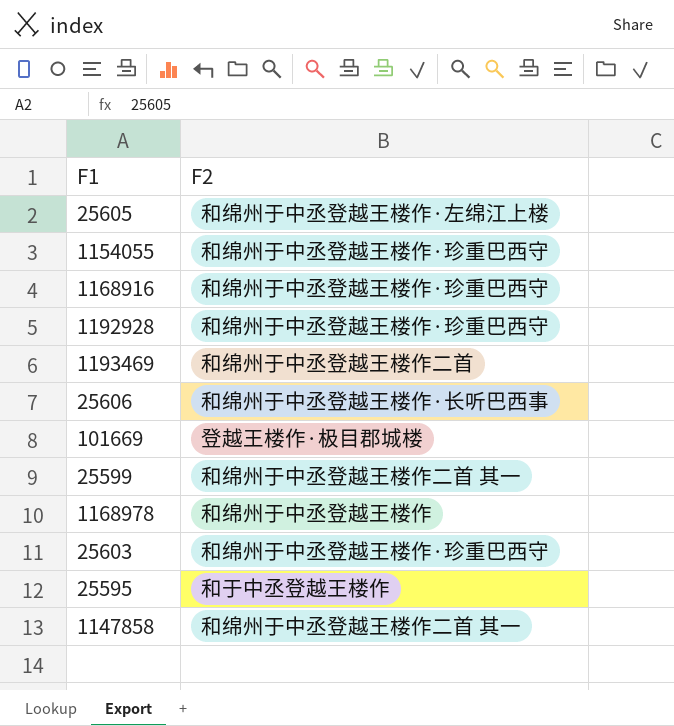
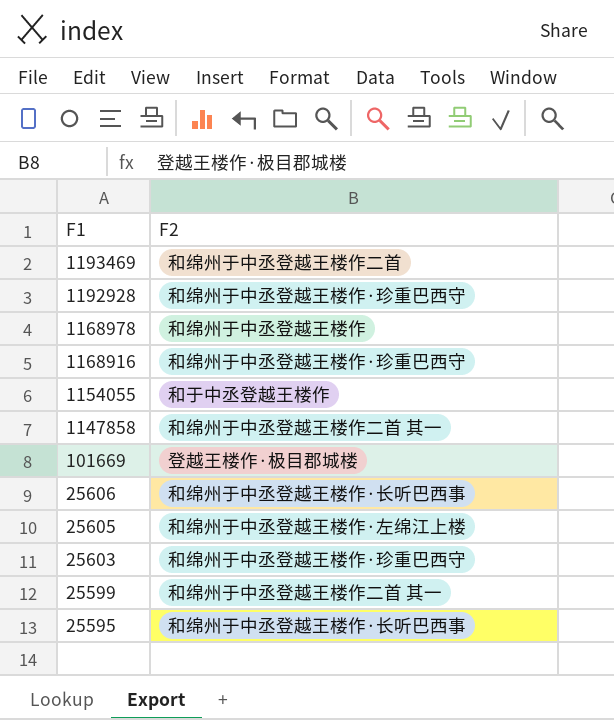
row order: none -> F1 descending
1154055 | F2: 和绵州于中丞登越王楼作·珍重巴西守 -> 和于中丞登越王楼作
25595 | F2: 和于中丞登越王楼作 -> 和绵州于中丞登越王楼作·长听巴西事

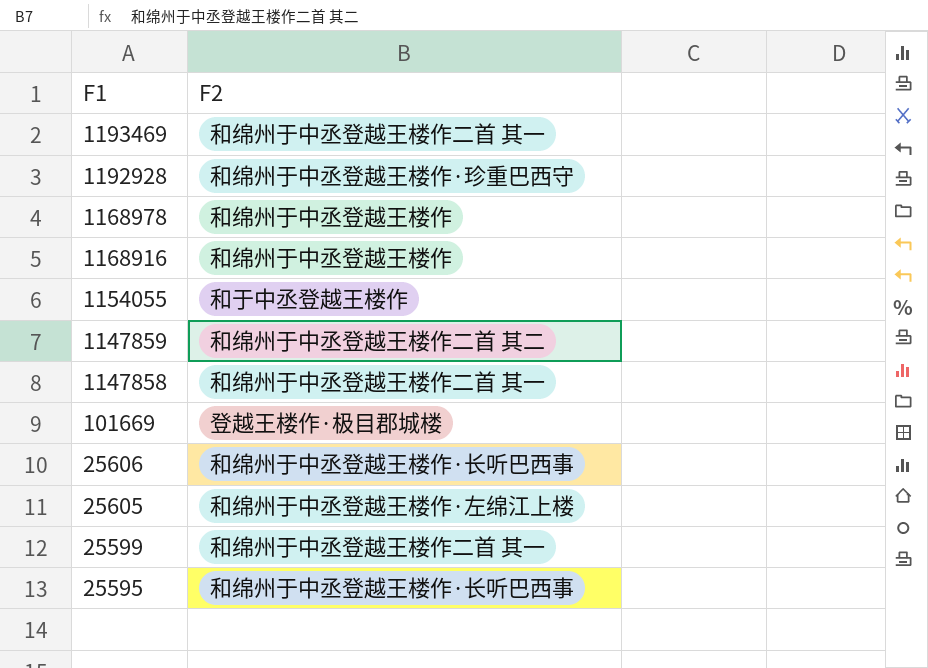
row 25603: 和绵州于中丞登越王楼作·珍重巴西守 -> none
1193469 | F2: 和绵州于中丞登越王楼作二首 -> 和绵州于中丞登越王楼作二首 其一
1168916 | F2: 和绵州于中丞登越王楼作·珍重巴西守 -> 和绵州于中丞登越王楼作
row 1147859: none -> 和绵州于中丞登越王楼作二首 其二

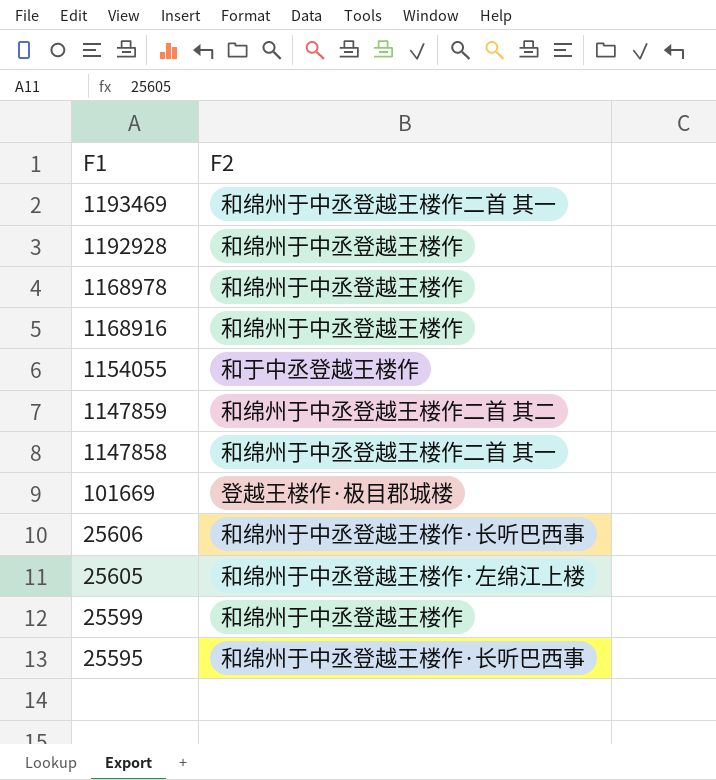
1192928 | F2: 和绵州于中丞登越王楼作·珍重巴西守 -> 和绵州于中丞登越王楼作
25599 | F2: 和绵州于中丞登越王楼作二首 其一 -> 和绵州于中丞登越王楼作

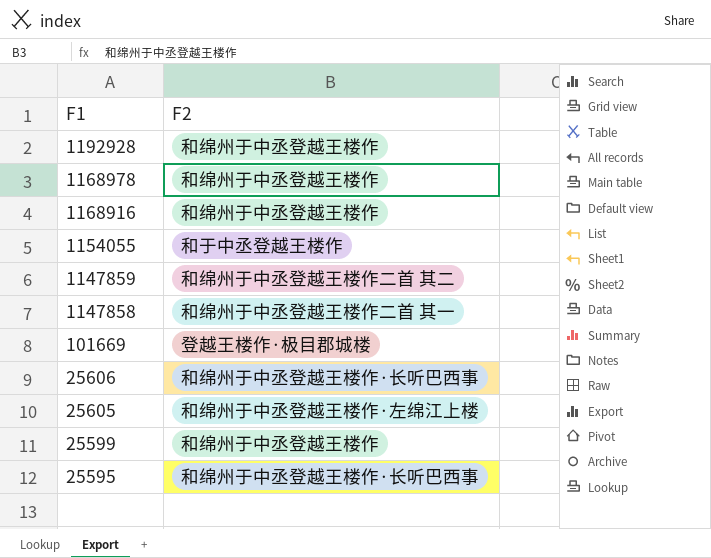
row 1193469: 和绵州于中丞登越王楼作二首 其一 -> none

